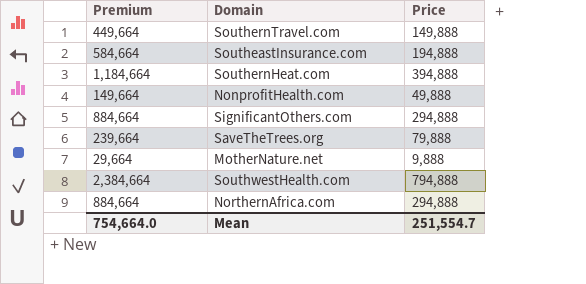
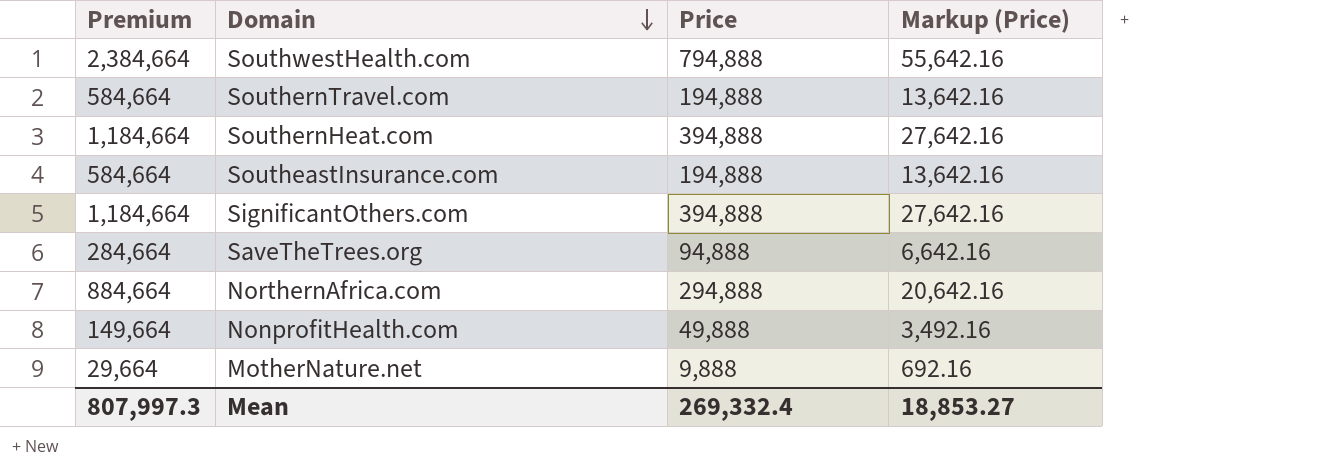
row order: none -> Domain descending
column Markup (Price) | formula: none -> [Price] * 0.07
SouthernTravel.com | Premium: 449,664 -> 584,664
SouthernTravel.com | Price: 149,888 -> 194,888
SignificantOthers.com | Premium: 884,664 -> 1,184,664
SignificantOthers.com | Price: 294,888 -> 394,888
SaveTheTrees.org | Premium: 239,664 -> 284,664
SaveTheTrees.org | Price: 79,888 -> 94,888
Mean | Premium: 754,664.0 -> 807,997.3
Mean | Price: 251,554.7 -> 269,332.4

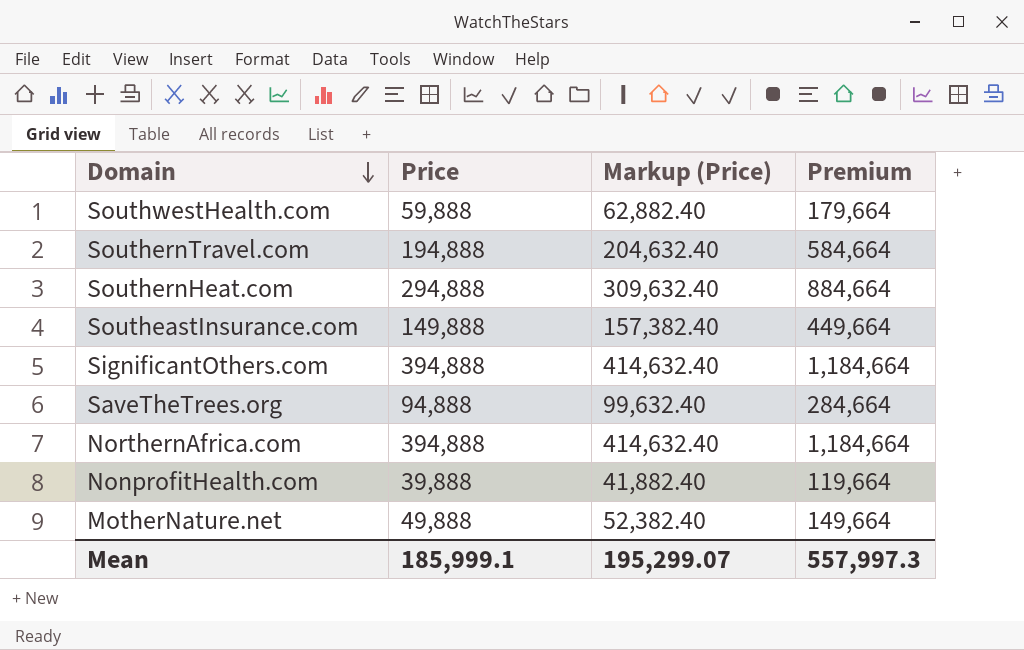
column Markup (Price) | formula: [Price] * 0.07 -> [Price] * 1.05
column Premium | position: 1 -> 4
SouthwestHealth.com | Price: 794,888 -> 59,888
SouthwestHealth.com | Premium: 2,384,664 -> 179,664
SouthernHeat.com | Price: 394,888 -> 294,888
SouthernHeat.com | Premium: 1,184,664 -> 884,664
SoutheastInsurance.com | Price: 194,888 -> 149,888
SoutheastInsurance.com | Premium: 584,664 -> 449,664
NorthernAfrica.com | Price: 294,888 -> 394,888
NorthernAfrica.com | Premium: 884,664 -> 1,184,664
NonprofitHealth.com | Price: 49,888 -> 39,888
NonprofitHealth.com | Premium: 149,664 -> 119,664
MotherNature.net | Price: 9,888 -> 49,888
MotherNature.net | Premium: 29,664 -> 149,664
Mean | Price: 269,332.4 -> 185,999.1
Mean | Markup (Price): 18,853.27 -> 195,299.07
Mean | Premium: 807,997.3 -> 557,997.3

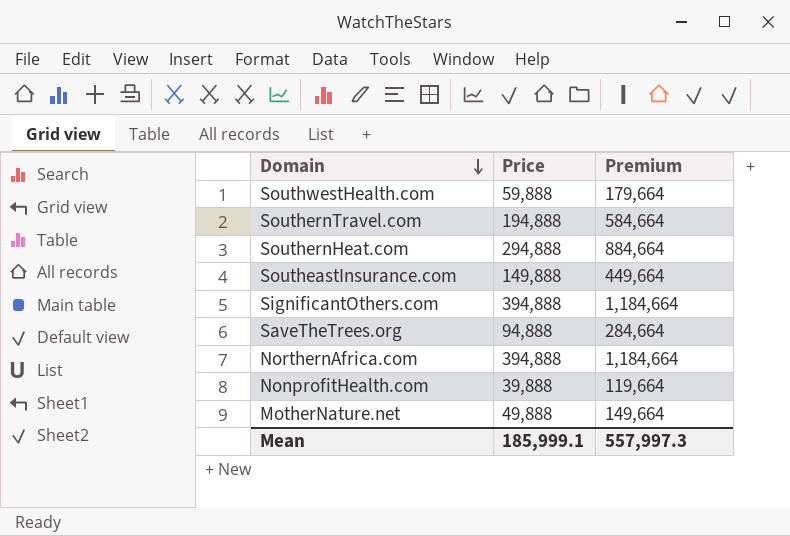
column Markup (Price) | formula: [Price] * 1.05 -> none

